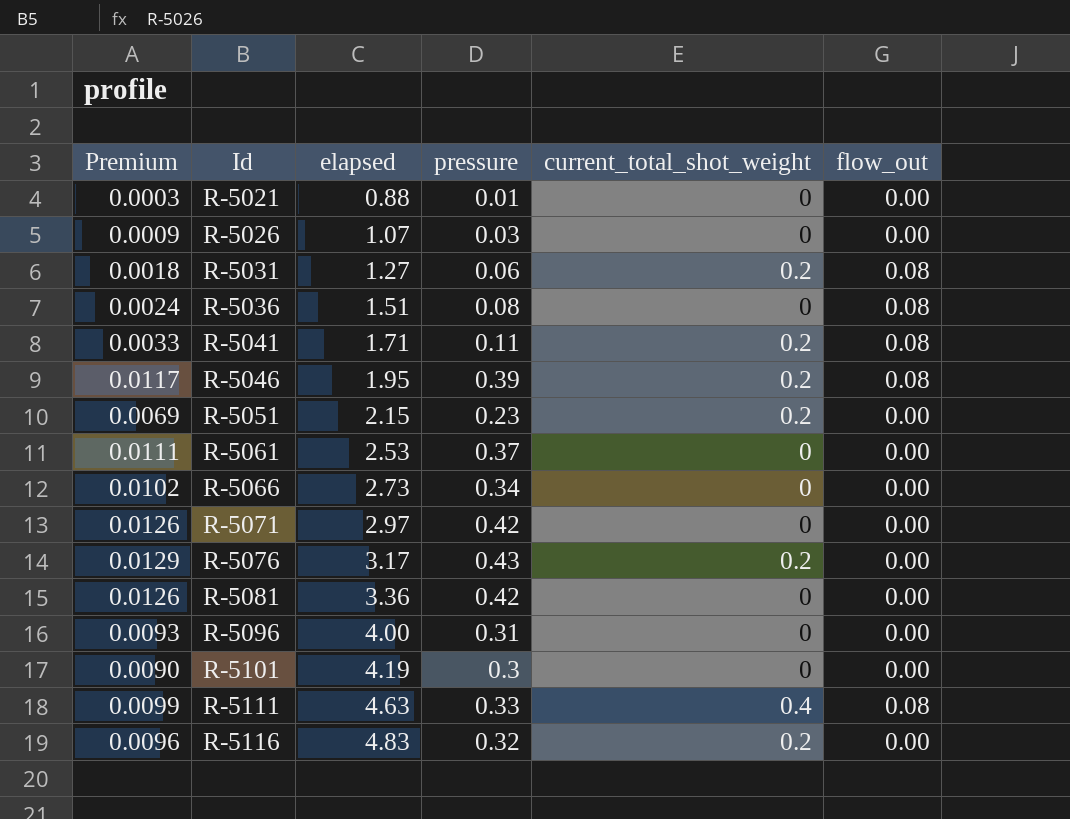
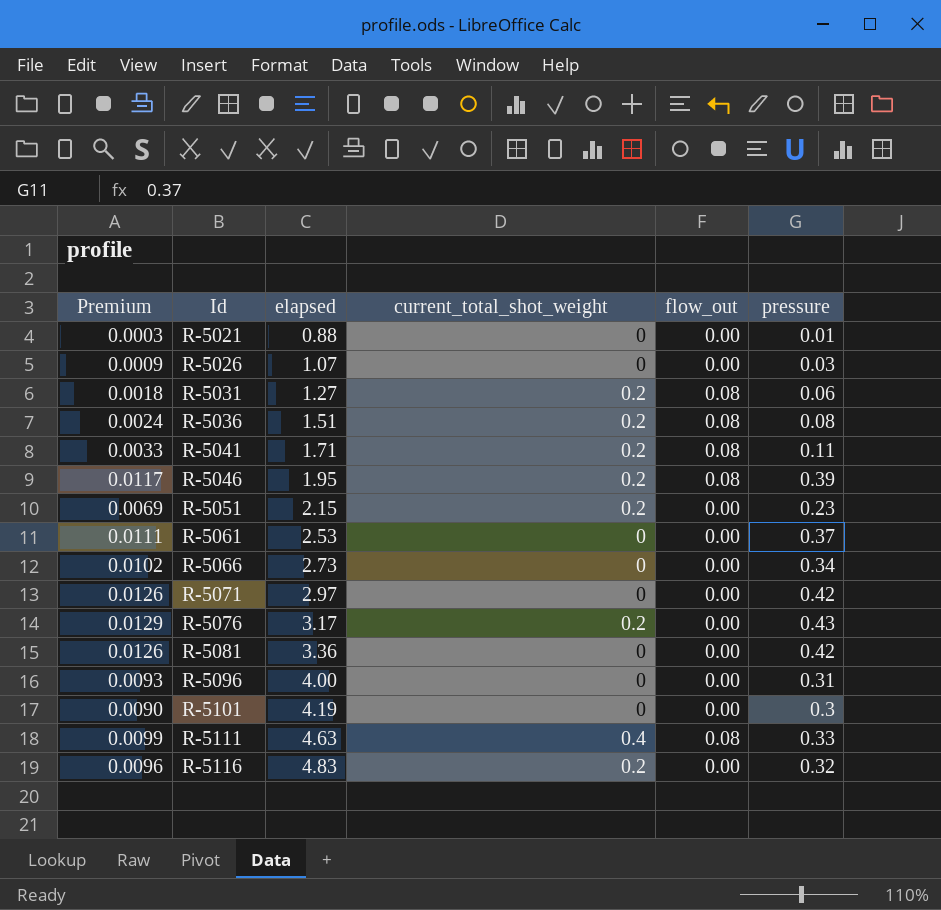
column pressure | position: 4 -> 6
R-5036 | current_total_shot_weight: 0 -> 0.2

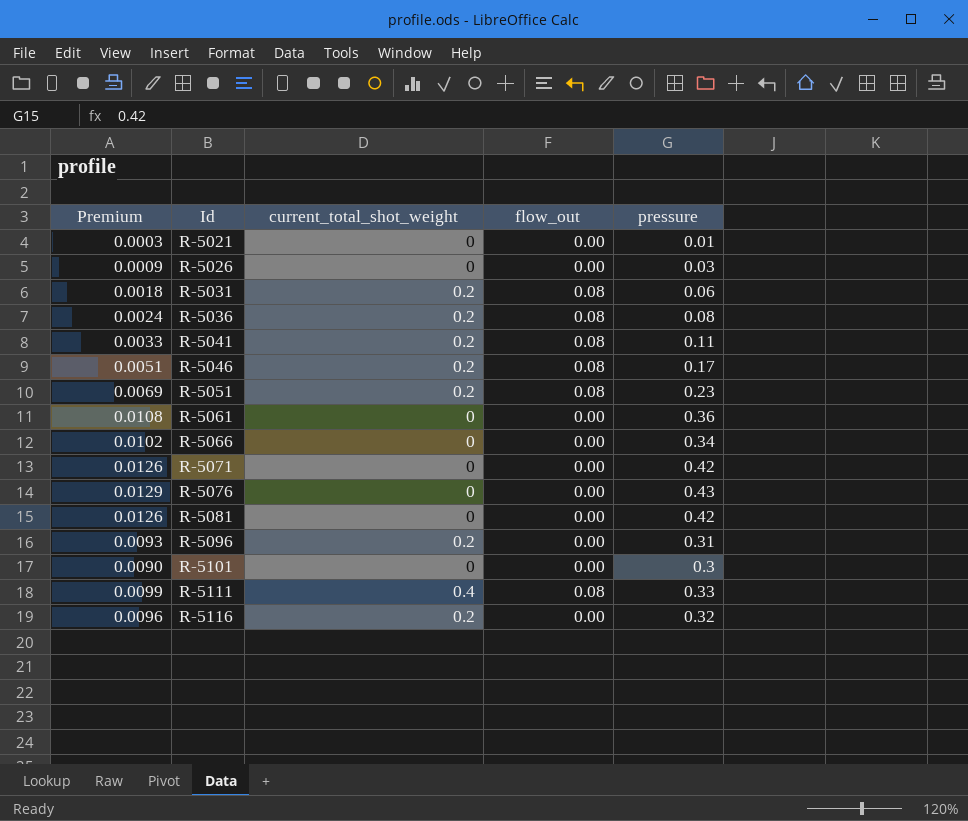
column elapsed | position: 3 -> none
R-5046 | Premium: 0.0117 -> 0.0051
R-5046 | pressure: 0.39 -> 0.17
R-5051 | flow_out: 0.00 -> 0.08
R-5061 | Premium: 0.0111 -> 0.0108
R-5061 | pressure: 0.37 -> 0.36
R-5076 | current_total_shot_weight: 0.2 -> 0
R-5096 | current_total_shot_weight: 0 -> 0.2

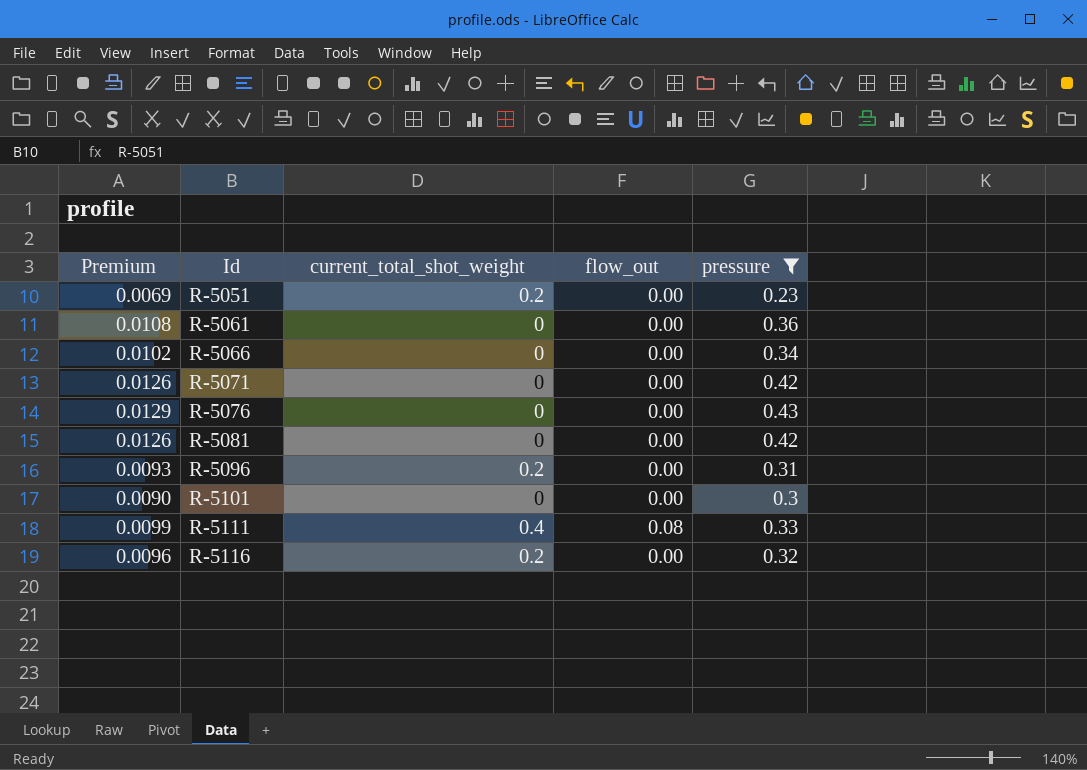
filter: none -> pressure >= 0.23
R-5051 | flow_out: 0.08 -> 0.00

